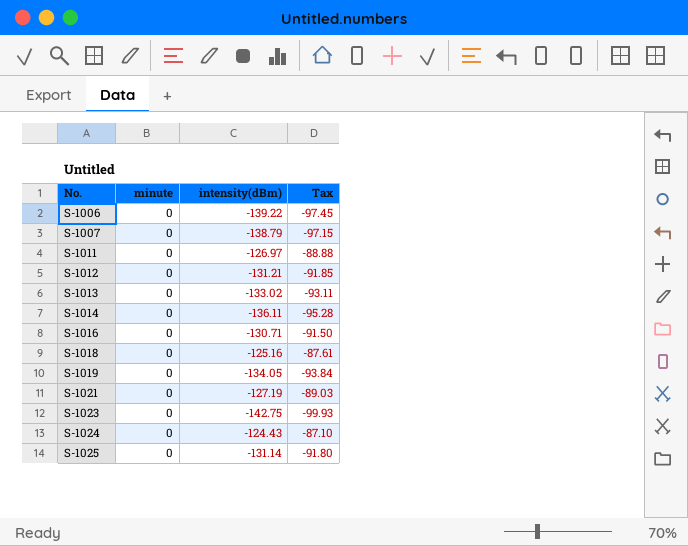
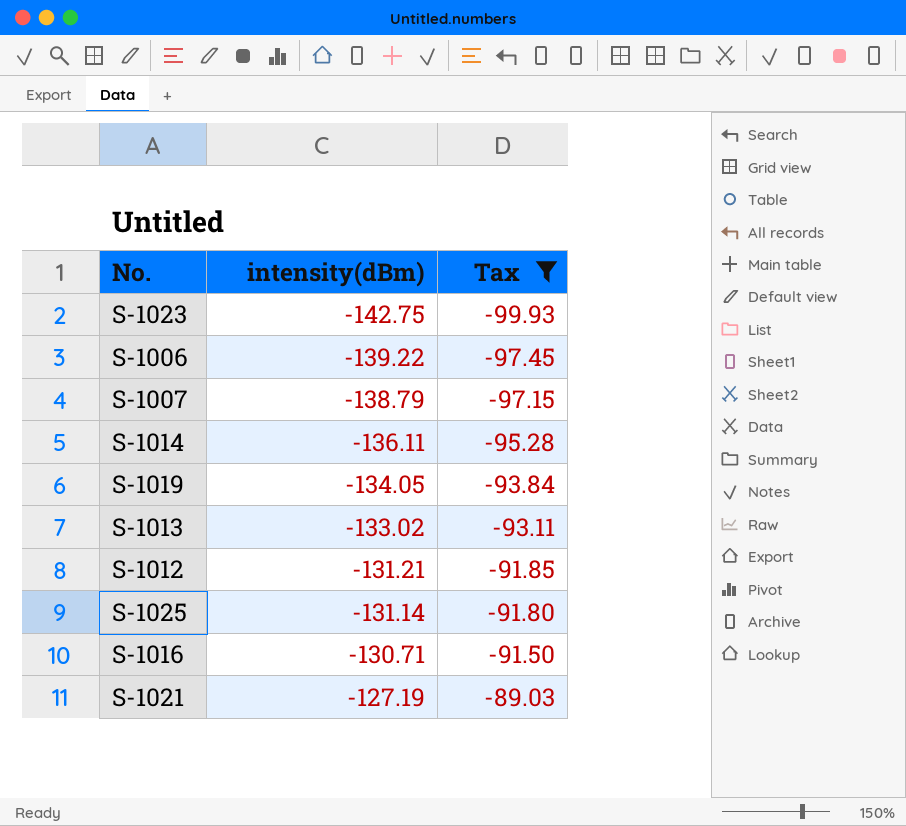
filter: none -> Tax <= -89.03
row order: No. ascending -> intensity(dBm) ascending
column minute | position: 2 -> none

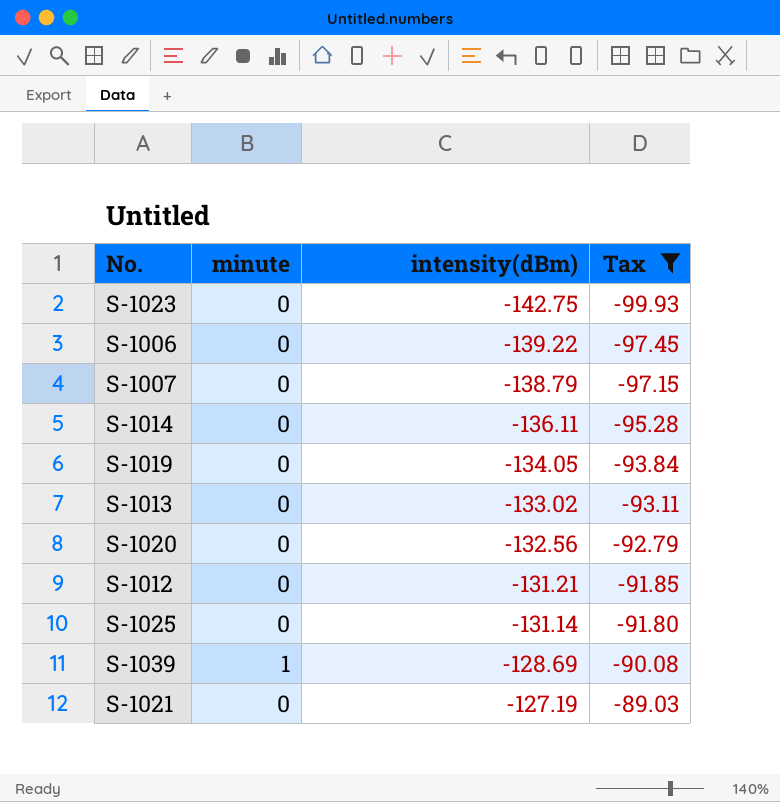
column minute | position: none -> 2
row S-1016: -130.71 | -91.50 -> none
row S-1020: none -> 0 | -132.56 | -92.79
row S-1039: none -> 1 | -128.69 | -90.08

